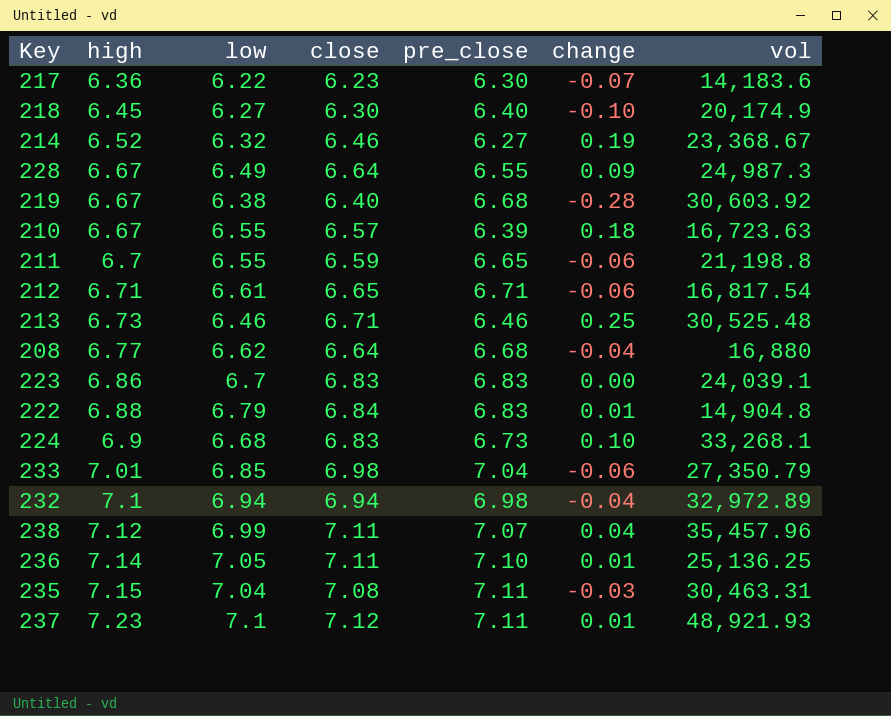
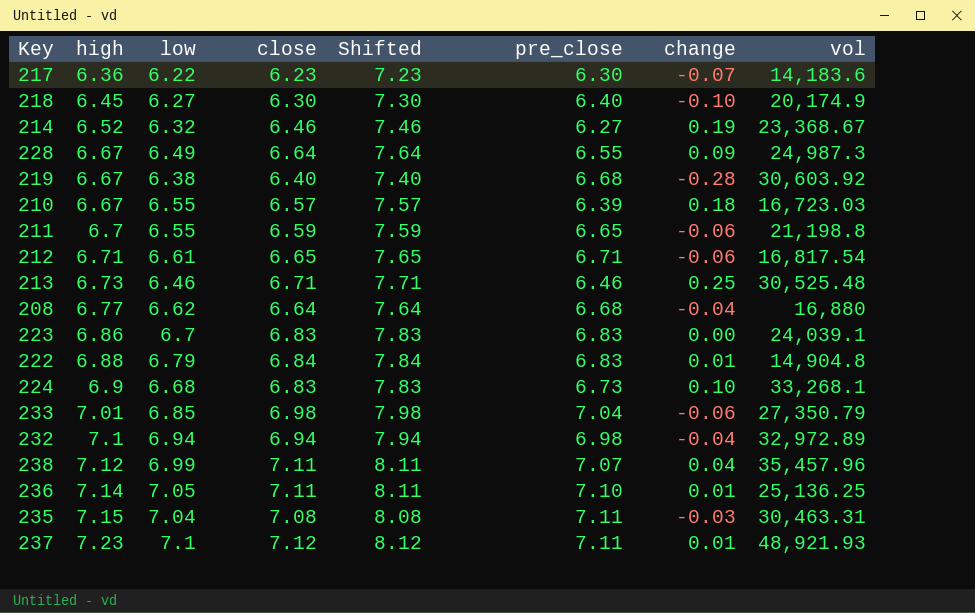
column Shifted | formula: none -> [close] + 1
210 | vol: 16,723.63 -> 16,723.03

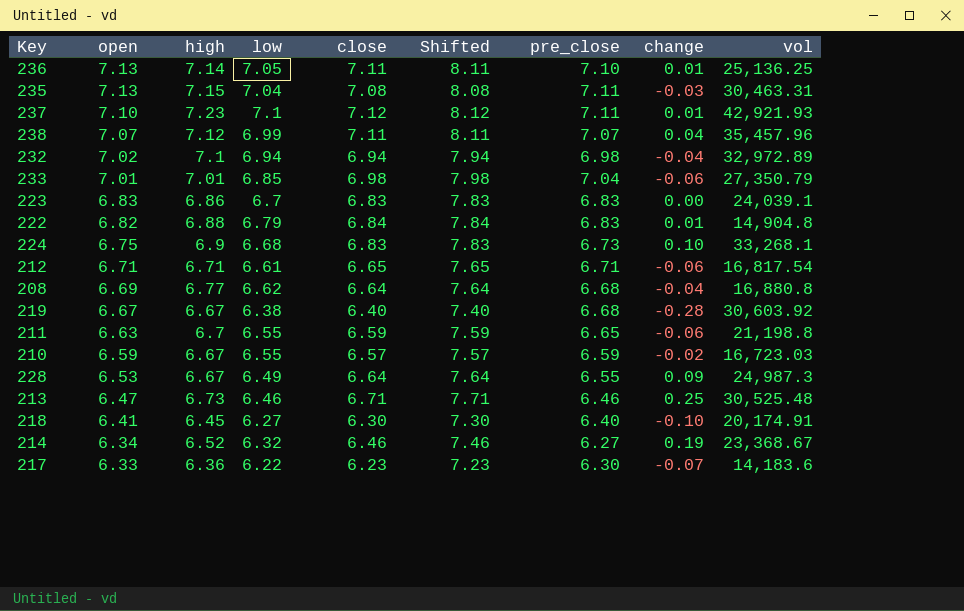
row order: high ascending -> open descending
column open | position: none -> 2
237 | vol: 48,921.93 -> 42,921.93
208 | vol: 16,880 -> 16,880.8
210 | pre_close: 6.39 -> 6.59
210 | change: 0.18 -> -0.02
218 | vol: 20,174.9 -> 20,174.91

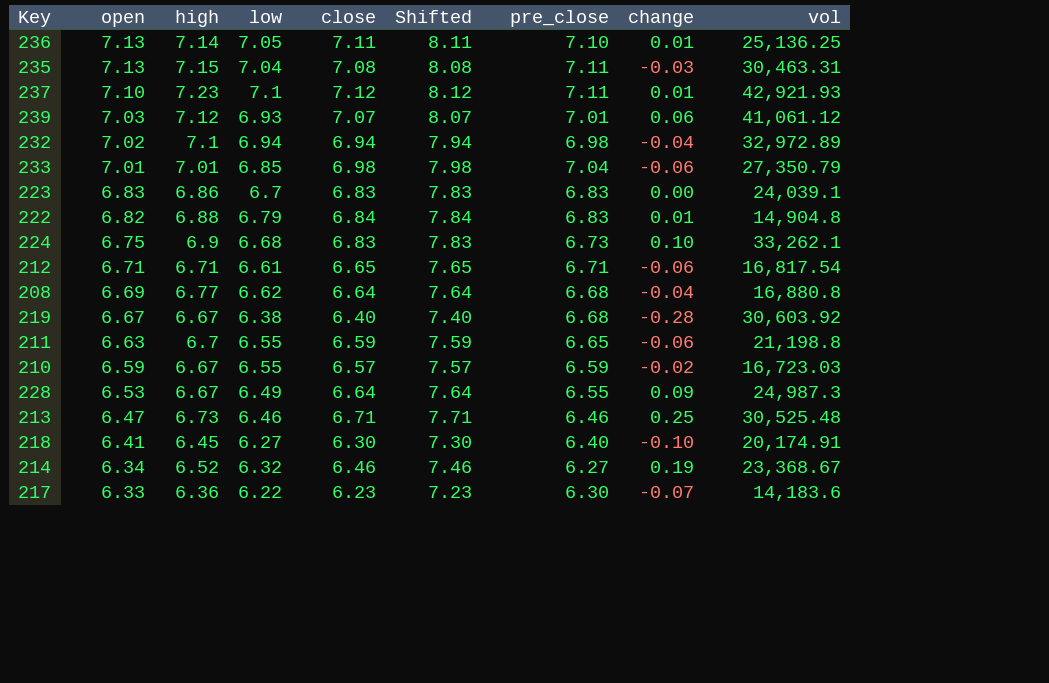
row 238: 7.07 | 7.12 | 6.99 | 7.11 | 8.11 | 7.07 | 0.04 | 35,457.96 -> none
row 239: none -> 7.03 | 7.12 | 6.93 | 7.07 | 8.07 | 7.01 | 0.06 | 41,061.12
224 | vol: 33,268.1 -> 33,262.1

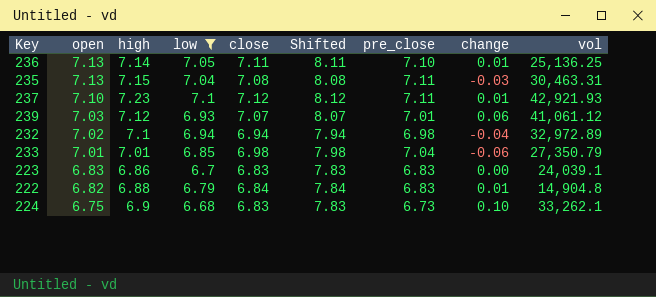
filter: none -> low >= 6.68

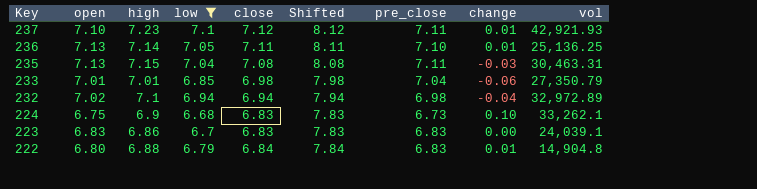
row order: open descending -> Key descending
row 239: 7.03 | 7.12 | 6.93 | 7.07 | 8.07 | 7.01 | 0.06 | 41,061.12 -> none
222 | open: 6.82 -> 6.80

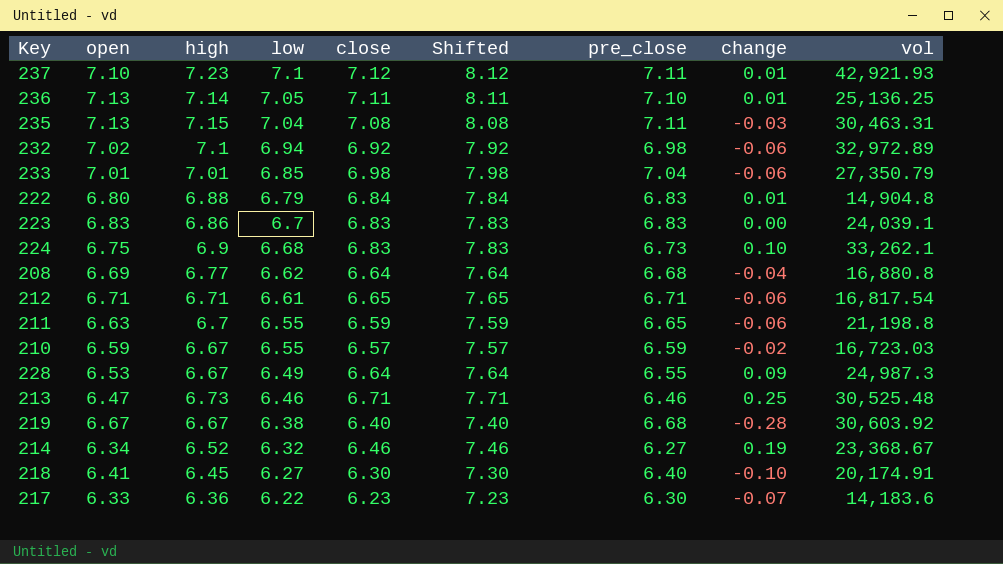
filter: low >= 6.68 -> none
row order: Key descending -> low descending
232 | close: 6.94 -> 6.92
232 | Shifted: 7.94 -> 7.92
232 | change: -0.04 -> -0.06

